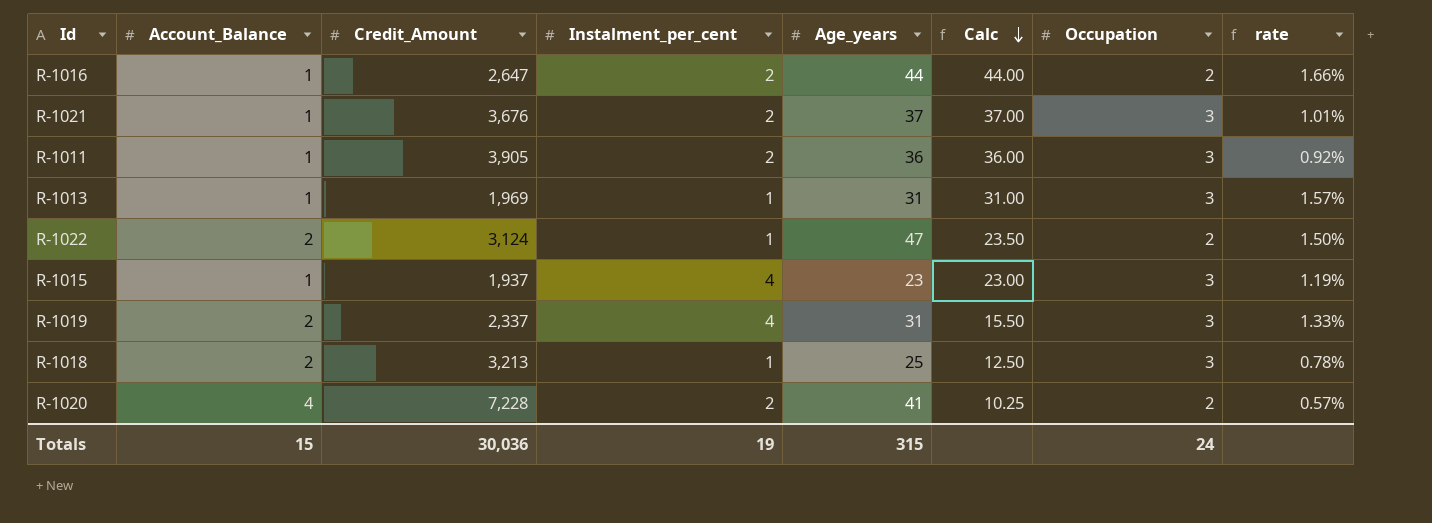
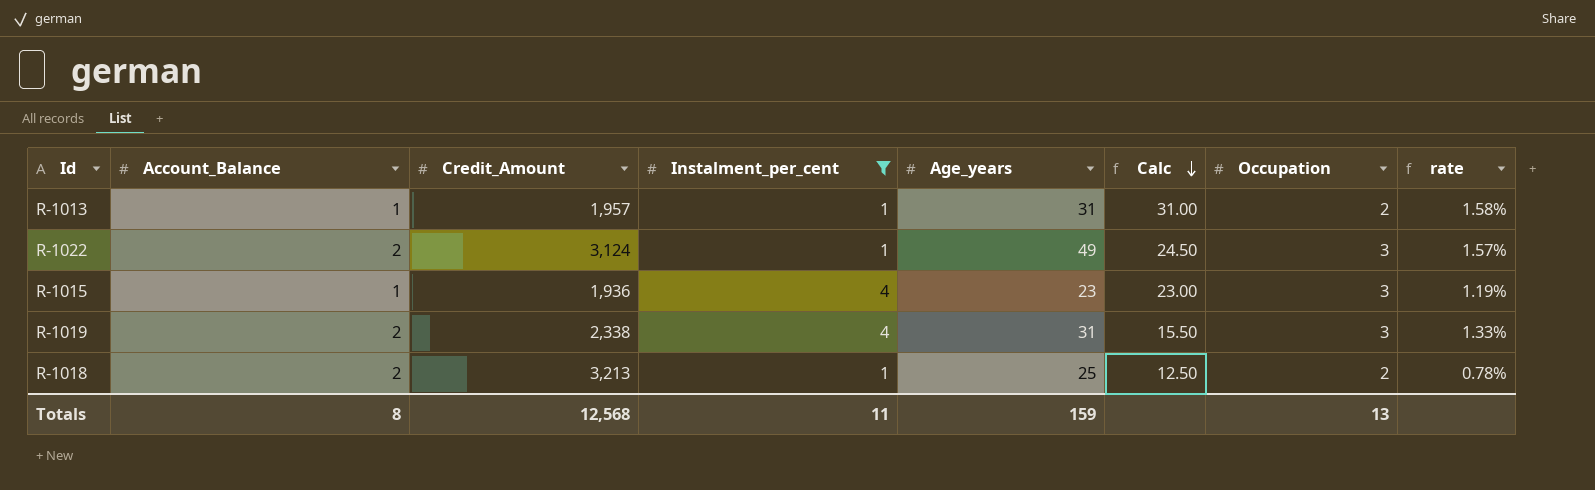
filter: none -> Instalment_per_cent != 2
R-1013 | Credit_Amount: 1,969 -> 1,957
R-1013 | Occupation: 3 -> 2
R-1013 | rate: 1.57% -> 1.58%
R-1022 | Age_years: 47 -> 49
R-1022 | Calc: 23.50 -> 24.50
R-1022 | Occupation: 2 -> 3
R-1022 | rate: 1.50% -> 1.57%
R-1015 | Credit_Amount: 1,937 -> 1,936
R-1019 | Credit_Amount: 2,337 -> 2,338
R-1018 | Occupation: 3 -> 2
Totals | Account_Balance: 15 -> 8
Totals | Credit_Amount: 30,036 -> 12,568
Totals | Instalment_per_cent: 19 -> 11
Totals | Age_years: 315 -> 159
Totals | Occupation: 24 -> 13

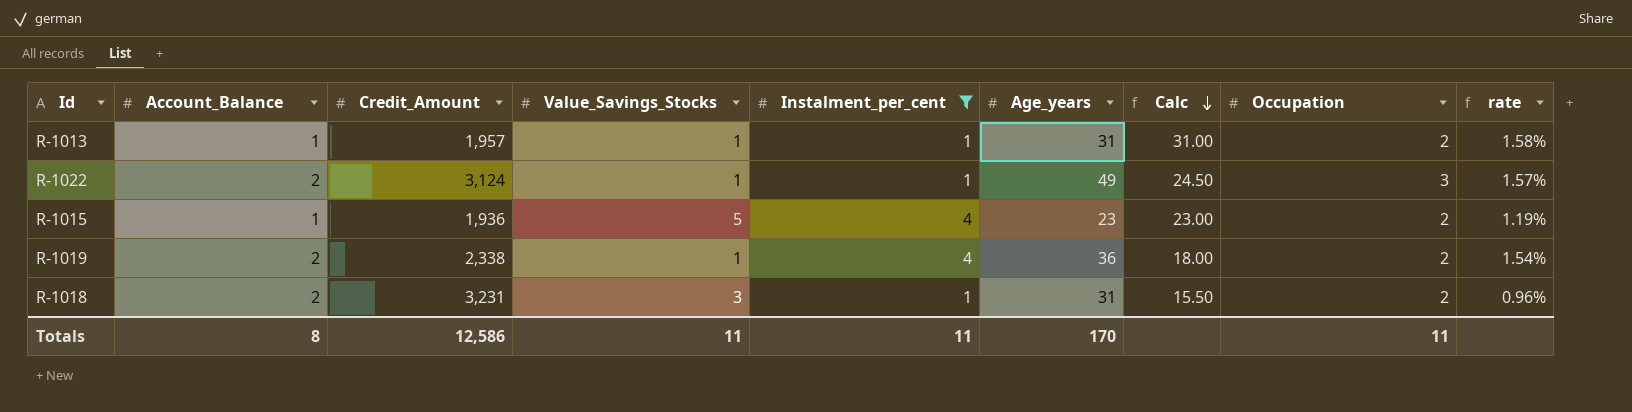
column Value_Savings_Stocks | position: none -> 4
R-1015 | Occupation: 3 -> 2
R-1019 | Age_years: 31 -> 36
R-1019 | Calc: 15.50 -> 18.00
R-1019 | Occupation: 3 -> 2
R-1019 | rate: 1.33% -> 1.54%
R-1018 | Credit_Amount: 3,213 -> 3,231
R-1018 | Age_years: 25 -> 31
R-1018 | Calc: 12.50 -> 15.50
R-1018 | rate: 0.78% -> 0.96%
Totals | Credit_Amount: 12,568 -> 12,586
Totals | Age_years: 159 -> 170
Totals | Occupation: 13 -> 11

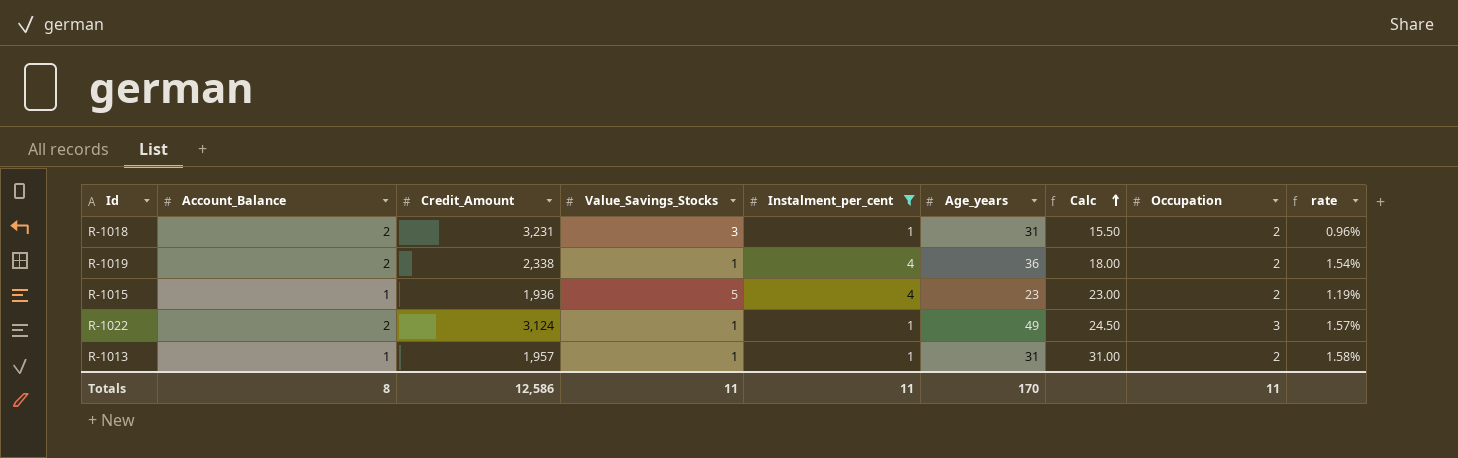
row order: Calc descending -> Calc ascending

